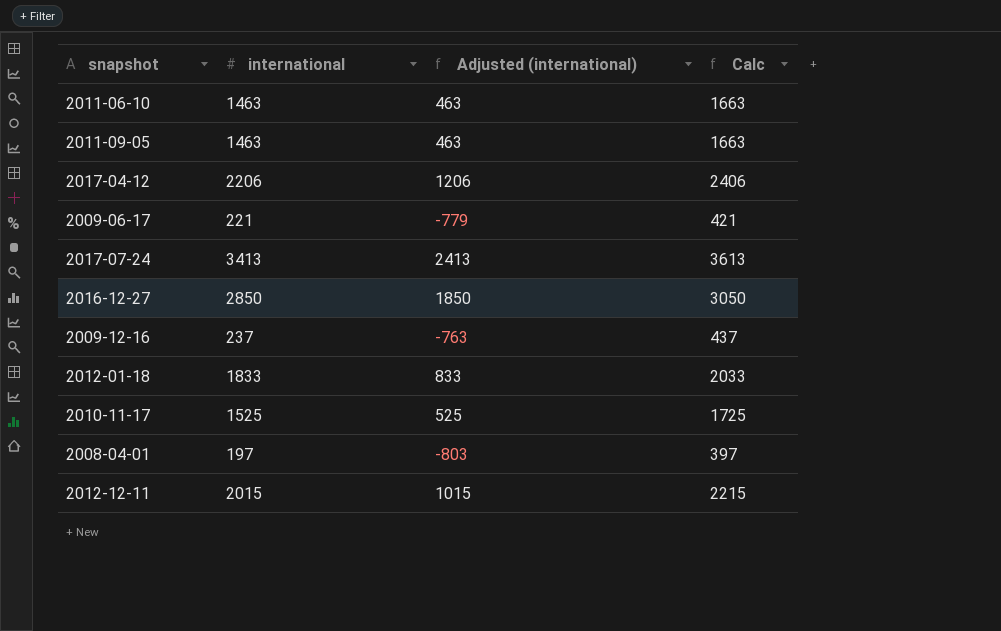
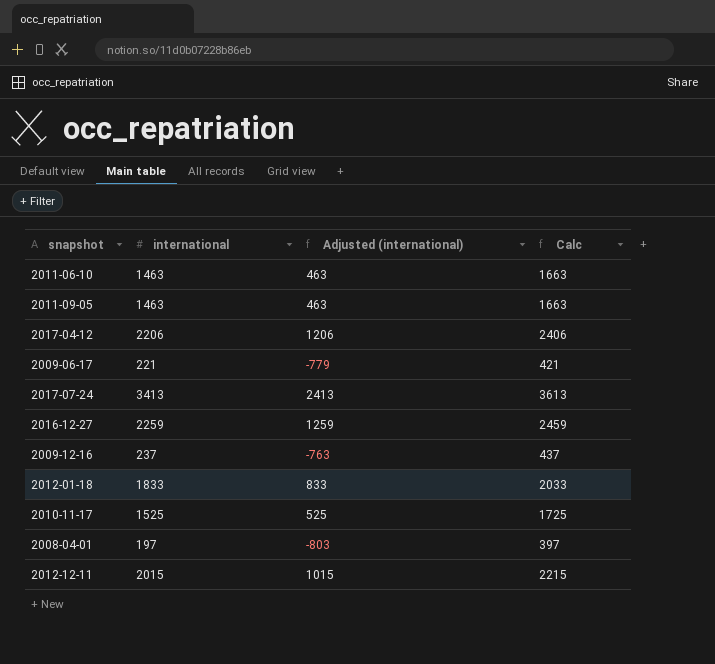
2016-12-27 | international: 2850 -> 2259
2016-12-27 | Adjusted (international): 1850 -> 1259
2016-12-27 | Calc: 3050 -> 2459

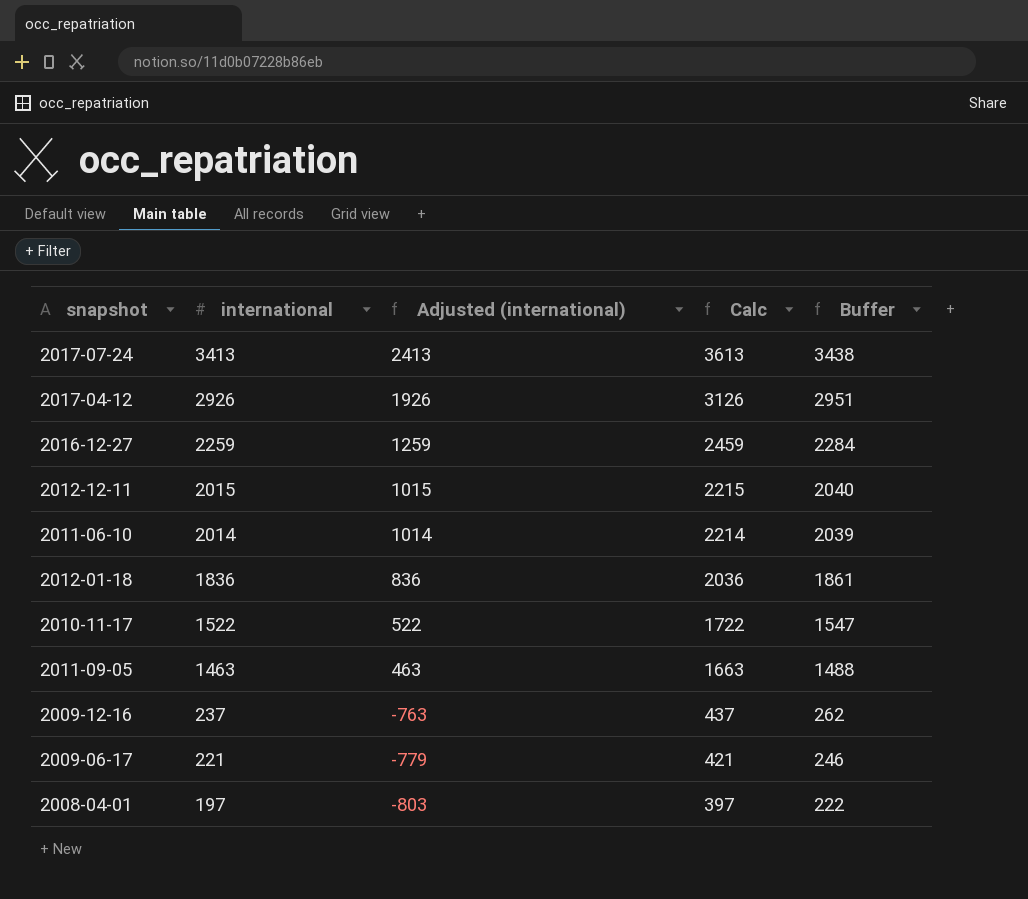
row order: none -> international descending
column Buffer | formula: none -> [international] + 25
2017-04-12 | international: 2206 -> 2926
2017-04-12 | Adjusted (international): 1206 -> 1926
2017-04-12 | Calc: 2406 -> 3126
2011-06-10 | international: 1463 -> 2014
2011-06-10 | Adjusted (international): 463 -> 1014
2011-06-10 | Calc: 1663 -> 2214
2012-01-18 | international: 1833 -> 1836
2012-01-18 | Adjusted (international): 833 -> 836
2012-01-18 | Calc: 2033 -> 2036
2010-11-17 | international: 1525 -> 1522
2010-11-17 | Adjusted (international): 525 -> 522
2010-11-17 | Calc: 1725 -> 1722

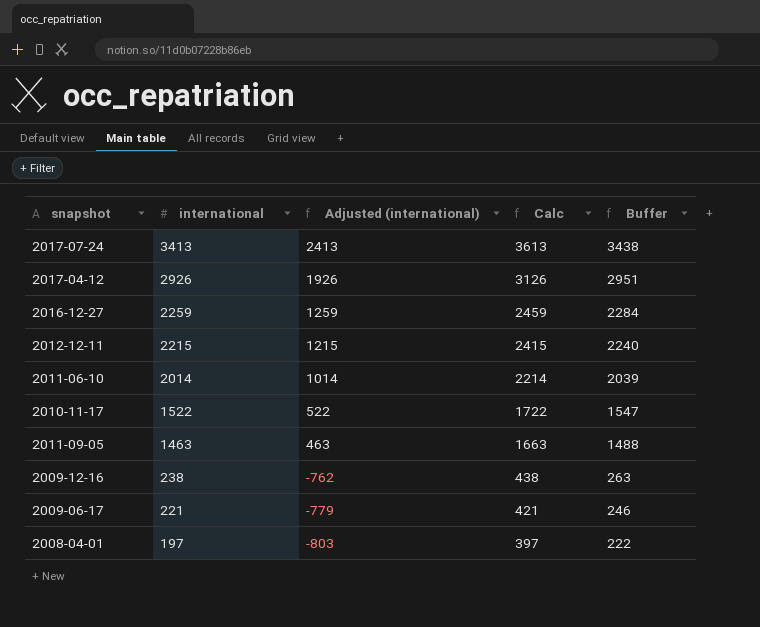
row 2012-01-18: 1836 | 836 | 2036 | 1861 -> none
2012-12-11 | international: 2015 -> 2215
2012-12-11 | Adjusted (international): 1015 -> 1215
2012-12-11 | Calc: 2215 -> 2415
2012-12-11 | Buffer: 2040 -> 2240
2009-12-16 | international: 237 -> 238
2009-12-16 | Adjusted (international): -763 -> -762
2009-12-16 | Calc: 437 -> 438
2009-12-16 | Buffer: 262 -> 263

